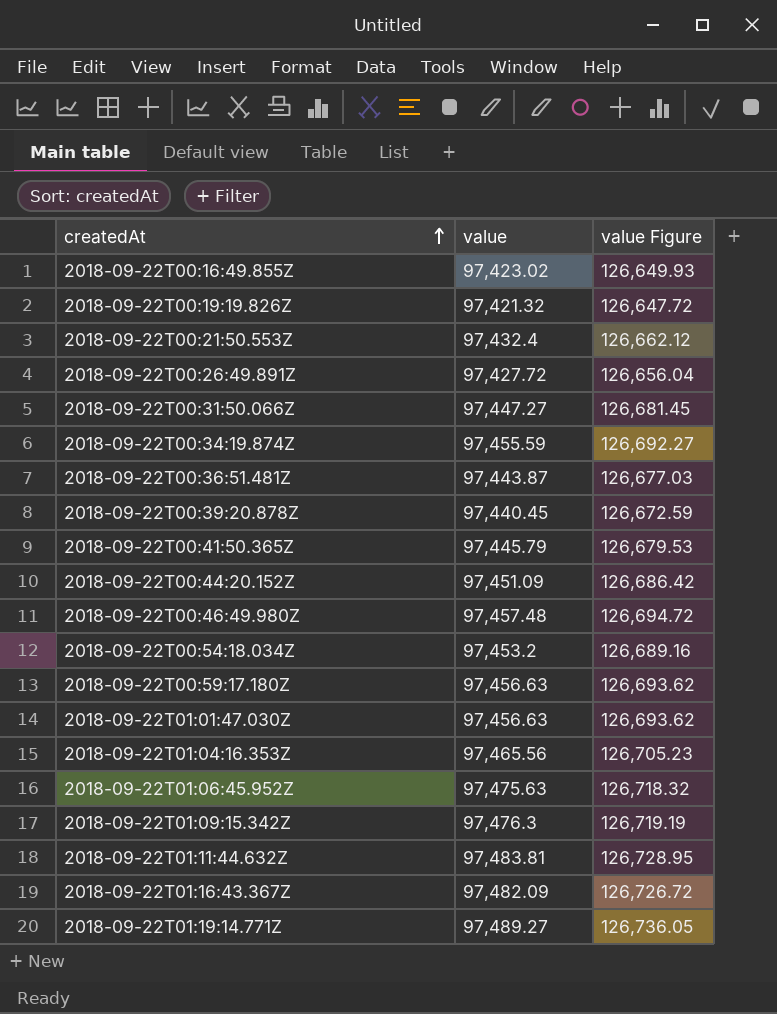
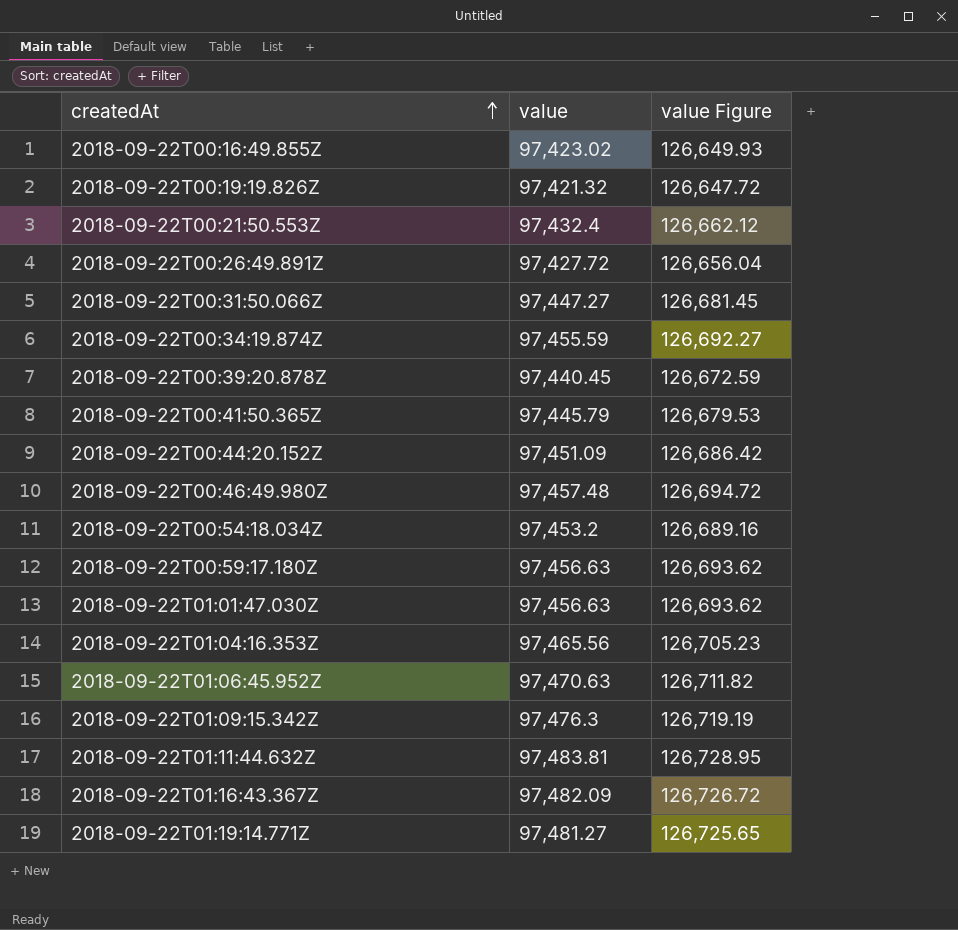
row 2018-09-22T00:36:51.481Z: 97,443.87 | 126,677.03 -> none
2018-09-22T01:06:45.952Z | value: 97,475.63 -> 97,470.63
2018-09-22T01:06:45.952Z | value Figure: 126,718.32 -> 126,711.82
2018-09-22T01:19:14.771Z | value: 97,489.27 -> 97,481.27
2018-09-22T01:19:14.771Z | value Figure: 126,736.05 -> 126,725.65

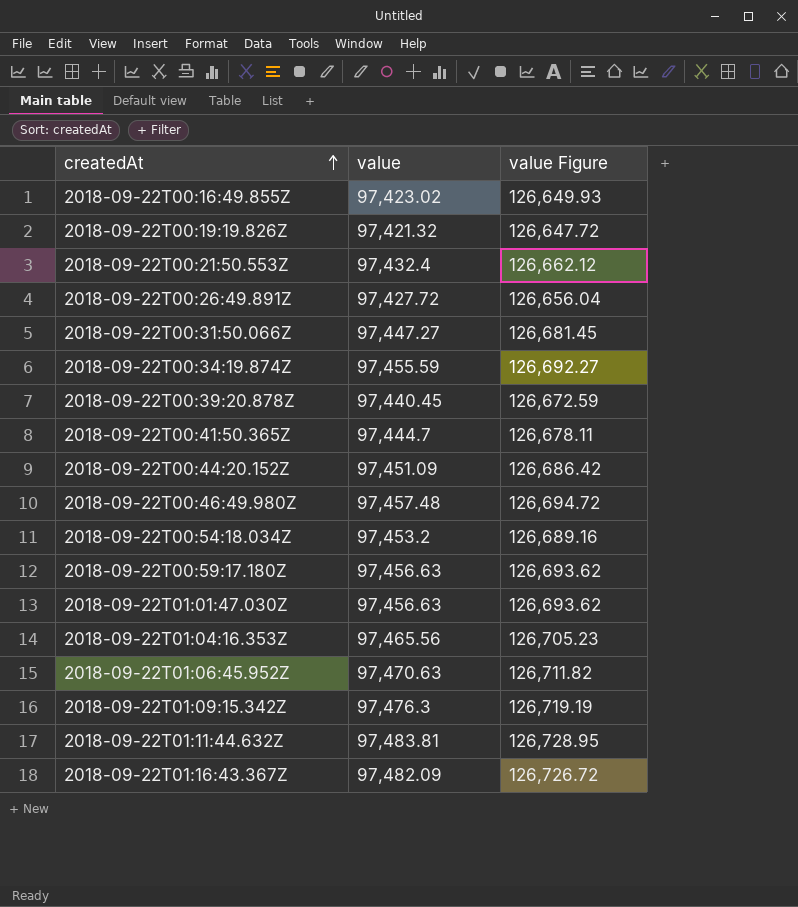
row 2018-09-22T01:19:14.771Z: 97,481.27 | 126,725.65 -> none
2018-09-22T00:41:50.365Z | value: 97,445.79 -> 97,444.7
2018-09-22T00:41:50.365Z | value Figure: 126,679.53 -> 126,678.11

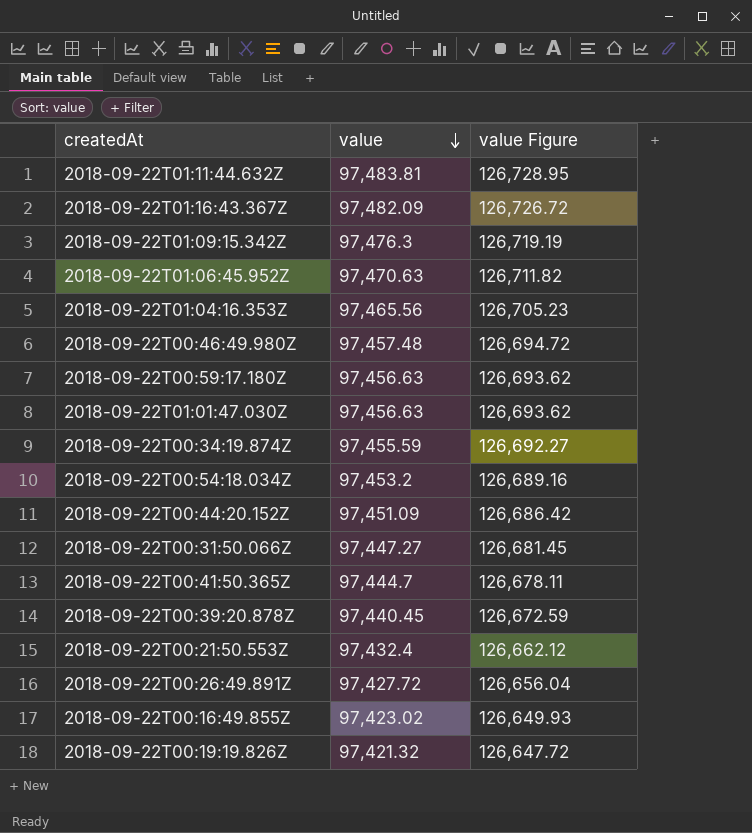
row order: createdAt ascending -> value descending

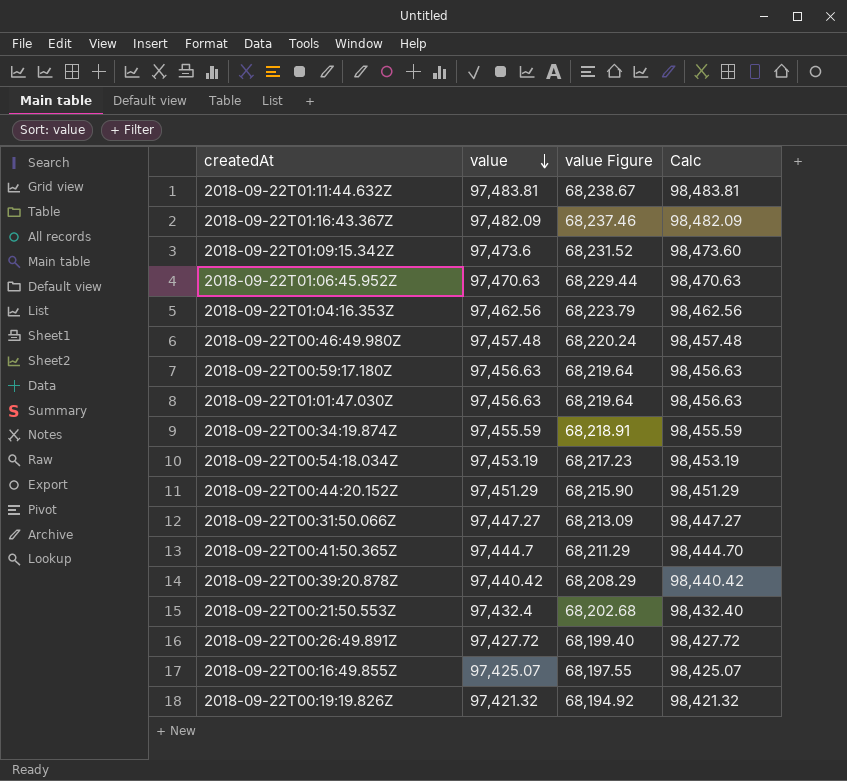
column value Figure | formula: [value] * 1.3 -> [value] * 0.7
column Calc | formula: none -> [value] + 1000
2018-09-22T01:09:15.342Z | value: 97,476.3 -> 97,473.6
2018-09-22T01:04:16.353Z | value: 97,465.56 -> 97,462.56
2018-09-22T00:54:18.034Z | value: 97,453.2 -> 97,453.19
2018-09-22T00:44:20.152Z | value: 97,451.09 -> 97,451.29
2018-09-22T00:39:20.878Z | value: 97,440.45 -> 97,440.42
2018-09-22T00:16:49.855Z | value: 97,423.02 -> 97,425.07

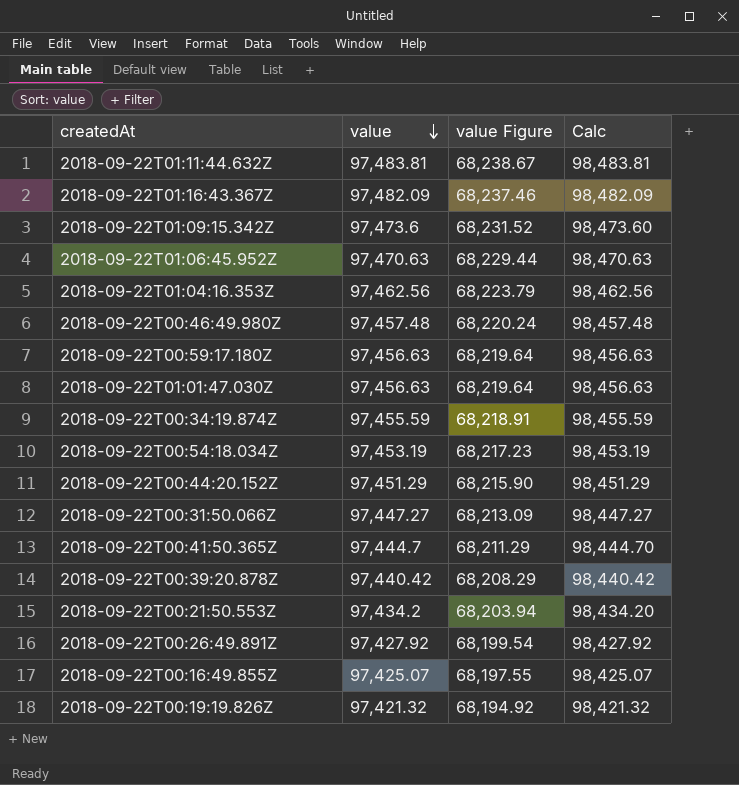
2018-09-22T00:21:50.553Z | value: 97,432.4 -> 97,434.2
2018-09-22T00:21:50.553Z | value Figure: 68,202.68 -> 68,203.94
2018-09-22T00:21:50.553Z | Calc: 98,432.40 -> 98,434.20
2018-09-22T00:26:49.891Z | value: 97,427.72 -> 97,427.92
2018-09-22T00:26:49.891Z | value Figure: 68,199.40 -> 68,199.54
2018-09-22T00:26:49.891Z | Calc: 98,427.72 -> 98,427.92

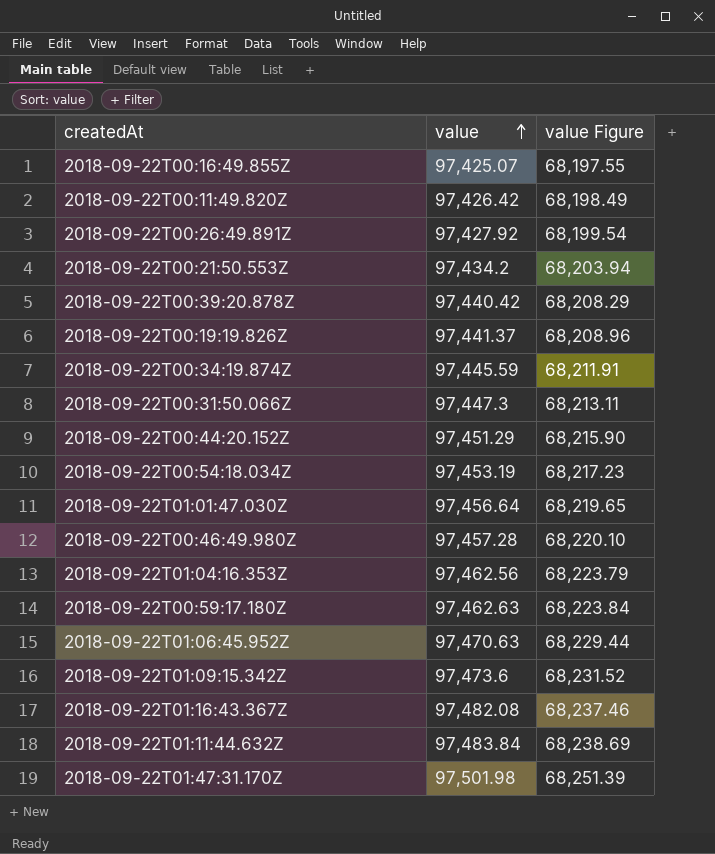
row order: value descending -> value ascending
column Calc | formula: [value] + 1000 -> none
row 2018-09-22T00:41:50.365Z: 97,444.7 | 68,211.29 | 98,444.70 -> none
row 2018-09-22T00:11:49.820Z: none -> 97,426.42 | 68,198.49
2018-09-22T00:19:19.826Z | value: 97,421.32 -> 97,441.37
2018-09-22T00:19:19.826Z | value Figure: 68,194.92 -> 68,208.96
2018-09-22T00:34:19.874Z | value: 97,455.59 -> 97,445.59
2018-09-22T00:34:19.874Z | value Figure: 68,218.91 -> 68,211.91
2018-09-22T00:31:50.066Z | value: 97,447.27 -> 97,447.3
2018-09-22T00:31:50.066Z | value Figure: 68,213.09 -> 68,213.11
2018-09-22T01:01:47.030Z | value: 97,456.63 -> 97,456.64
2018-09-22T01:01:47.030Z | value Figure: 68,219.64 -> 68,219.65
2018-09-22T00:46:49.980Z | value: 97,457.48 -> 97,457.28
2018-09-22T00:46:49.980Z | value Figure: 68,220.24 -> 68,220.10
2018-09-22T00:59:17.180Z | value: 97,456.63 -> 97,462.63
2018-09-22T00:59:17.180Z | value Figure: 68,219.64 -> 68,223.84
2018-09-22T01:16:43.367Z | value: 97,482.09 -> 97,482.08
2018-09-22T01:11:44.632Z | value: 97,483.81 -> 97,483.84
2018-09-22T01:11:44.632Z | value Figure: 68,238.67 -> 68,238.69
row 2018-09-22T01:47:31.170Z: none -> 97,501.98 | 68,251.39

